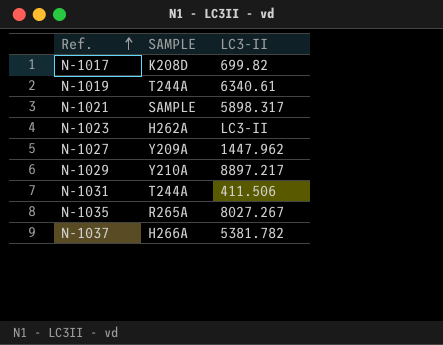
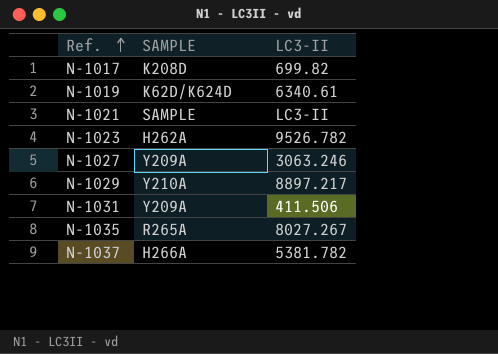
N-1019 | SAMPLE: T244A -> K62D/K624D
N-1021 | LC3-II: 5898.317 -> LC3-II
N-1023 | LC3-II: LC3-II -> 9526.782
N-1027 | LC3-II: 1447.962 -> 3063.246
N-1031 | SAMPLE: T244A -> Y209A

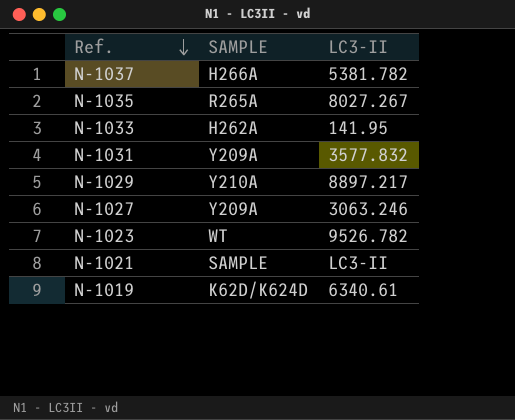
row order: Ref. ascending -> Ref. descending
row N-1017: K208D | 699.82 -> none
row N-1033: none -> H262A | 141.95
N-1031 | LC3-II: 411.506 -> 3577.832
N-1023 | SAMPLE: H262A -> WT

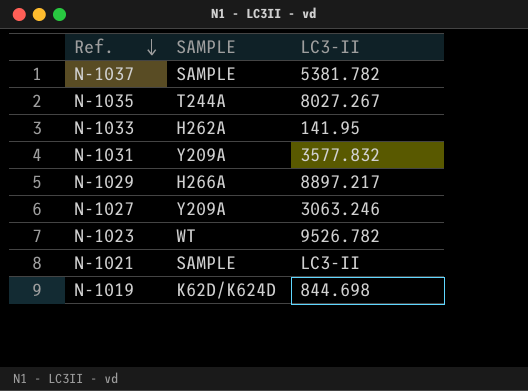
N-1037 | SAMPLE: H266A -> SAMPLE
N-1035 | SAMPLE: R265A -> T244A
N-1029 | SAMPLE: Y210A -> H266A
N-1019 | LC3-II: 6340.61 -> 844.698

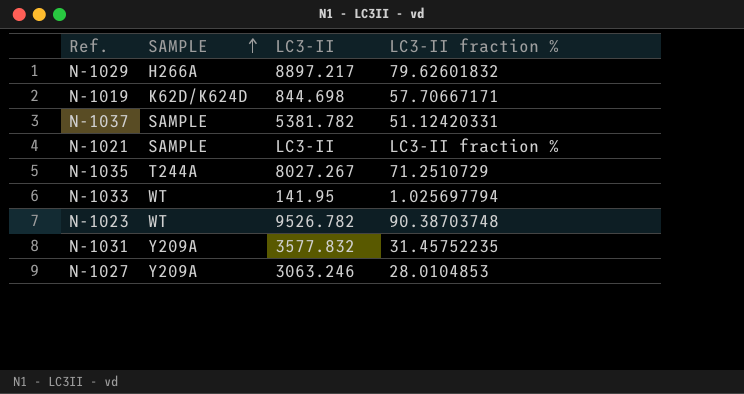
row order: Ref. descending -> SAMPLE ascending
column LC3-II fraction % | position: none -> 4
N-1033 | SAMPLE: H262A -> WT

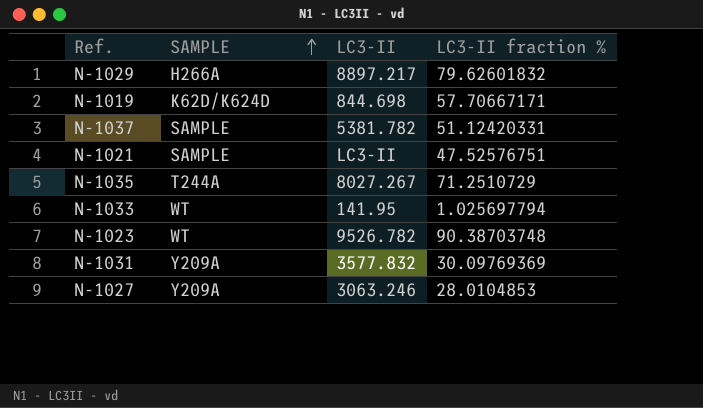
N-1021 | LC3-II fraction %: LC3-II fraction % -> 47.52576751
N-1031 | LC3-II fraction %: 31.45752235 -> 30.09769369

